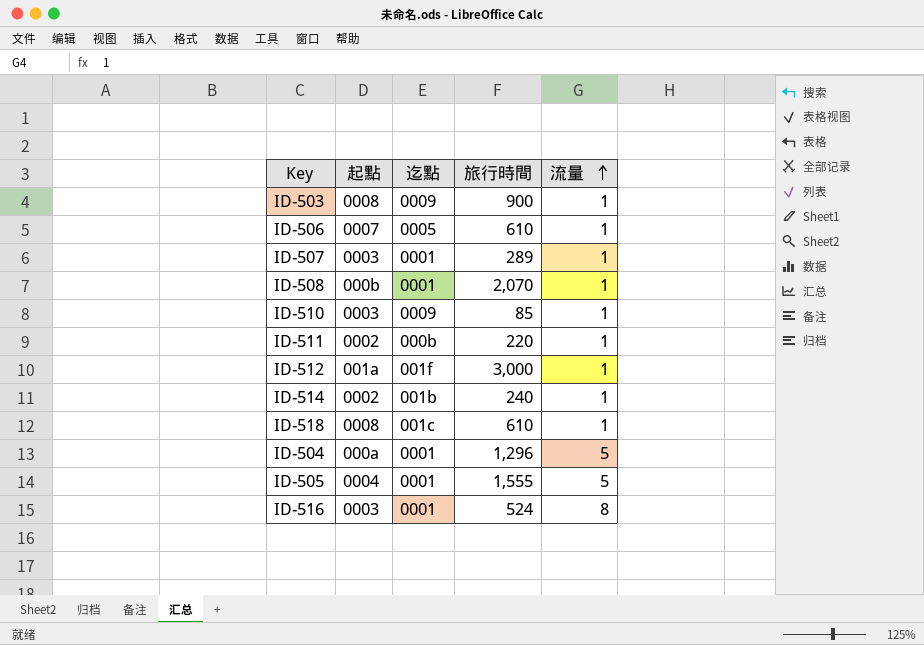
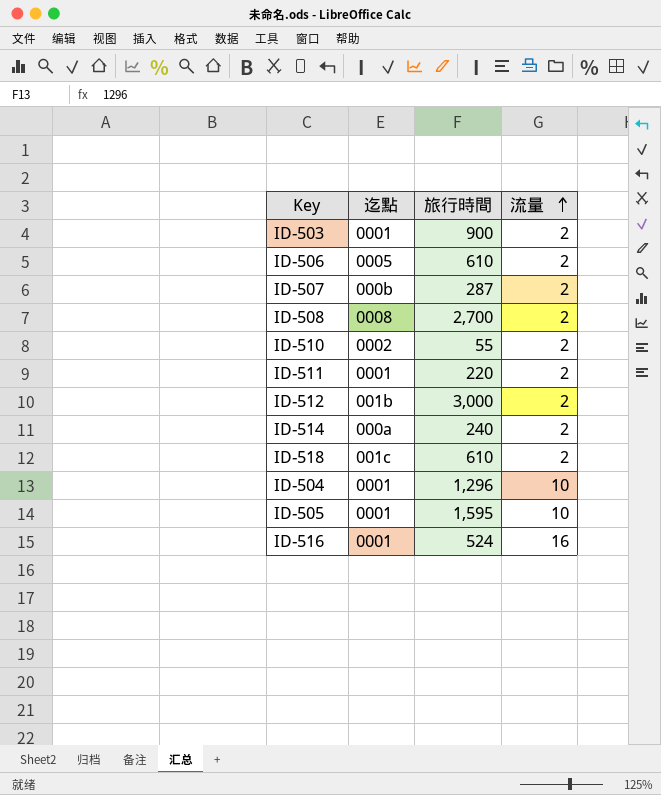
column 起點 | position: 2 -> none
ID-503 | 迄點: 0009 -> 0001
ID-503 | 流量: 1 -> 2
ID-506 | 流量: 1 -> 2
ID-507 | 迄點: 0001 -> 000b
ID-507 | 旅行時間: 289 -> 287
ID-507 | 流量: 1 -> 2
ID-508 | 迄點: 0001 -> 0008
ID-508 | 旅行時間: 2,070 -> 2,700
ID-508 | 流量: 1 -> 2
ID-510 | 迄點: 0009 -> 0002
ID-510 | 旅行時間: 85 -> 55
ID-510 | 流量: 1 -> 2
ID-511 | 迄點: 000b -> 0001
ID-511 | 流量: 1 -> 2
ID-512 | 迄點: 001f -> 001b
ID-512 | 流量: 1 -> 2
ID-514 | 迄點: 001b -> 000a
ID-514 | 流量: 1 -> 2
ID-518 | 流量: 1 -> 2
ID-504 | 流量: 5 -> 10
ID-505 | 旅行時間: 1,555 -> 1,595
ID-505 | 流量: 5 -> 10
ID-516 | 流量: 8 -> 16

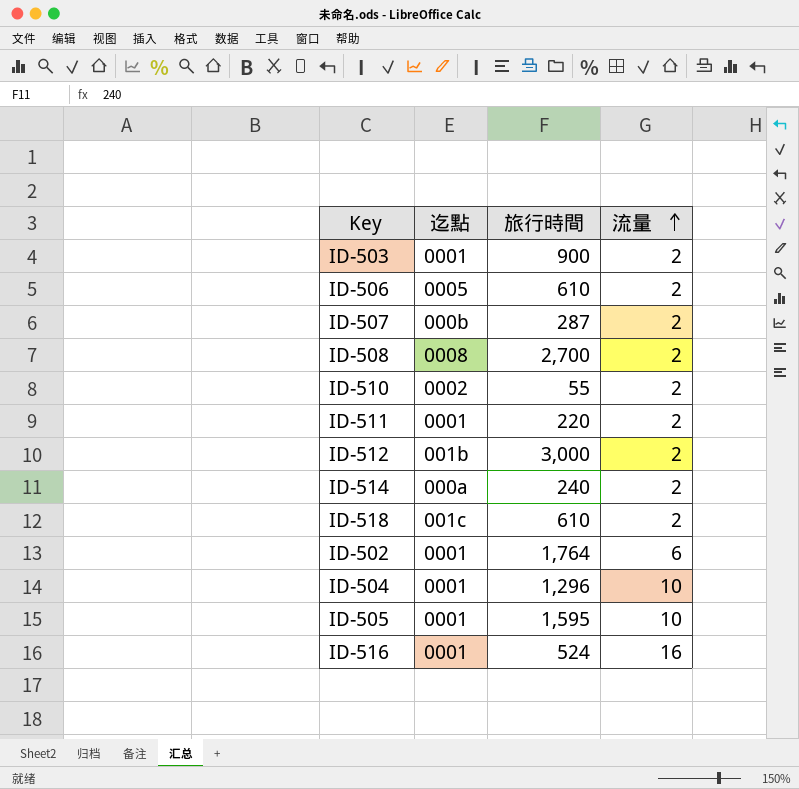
row ID-502: none -> 0001 | 1,764 | 6

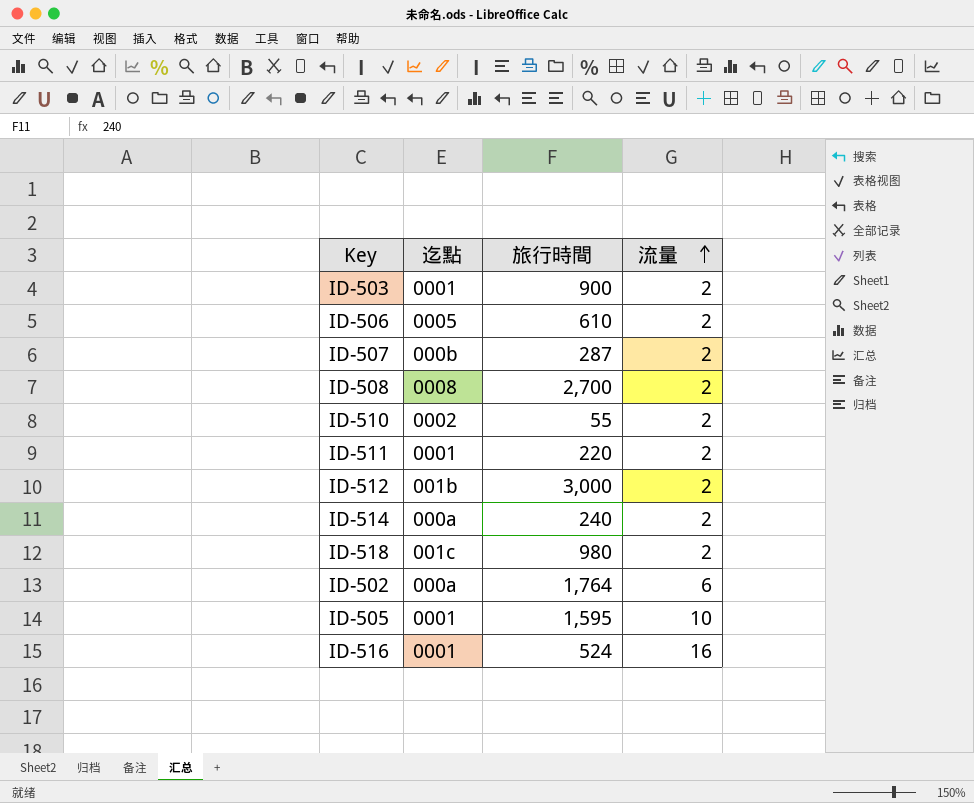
row ID-504: 0001 | 1,296 | 10 -> none
ID-518 | 旅行時間: 610 -> 980
ID-502 | 迄點: 0001 -> 000a

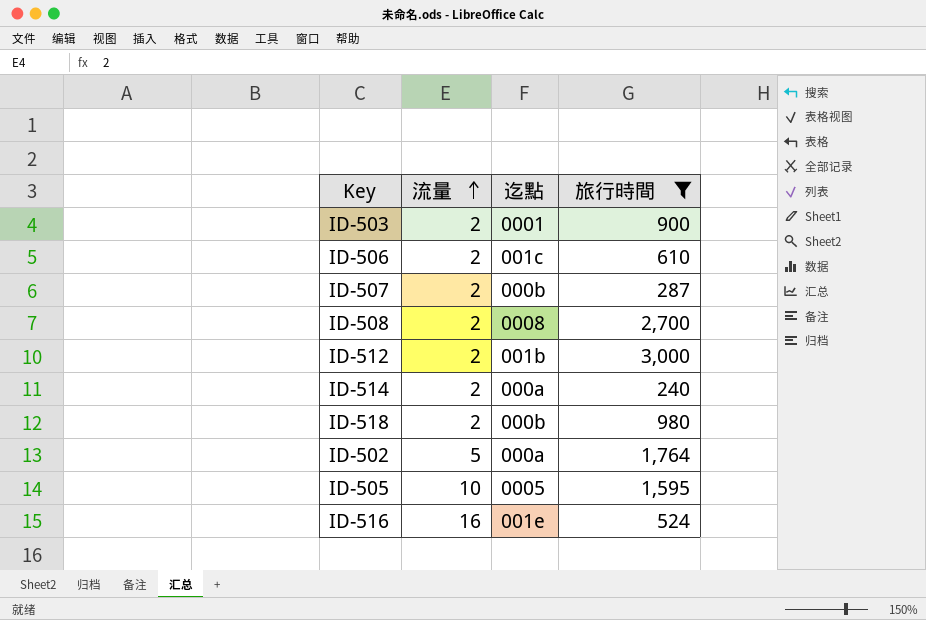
filter: none -> 旅行時間 >= 240
column 流量 | position: 4 -> 2
ID-506 | 迄點: 0005 -> 001c
ID-518 | 迄點: 001c -> 000b
ID-502 | 流量: 6 -> 5
ID-505 | 迄點: 0001 -> 0005
ID-516 | 迄點: 0001 -> 001e

